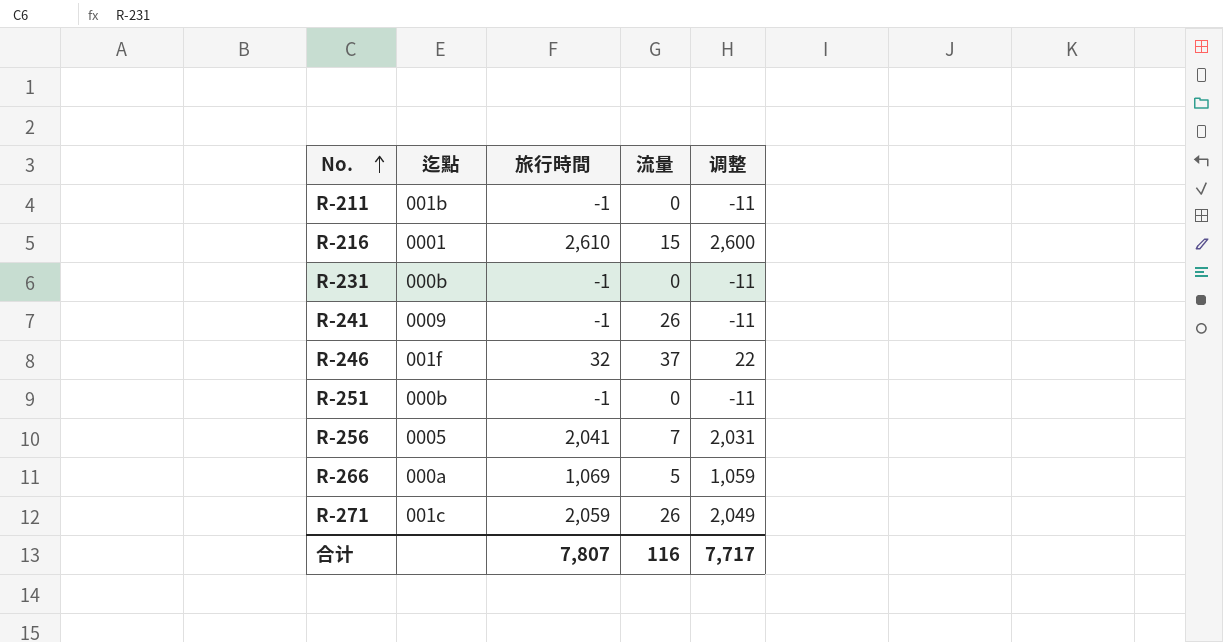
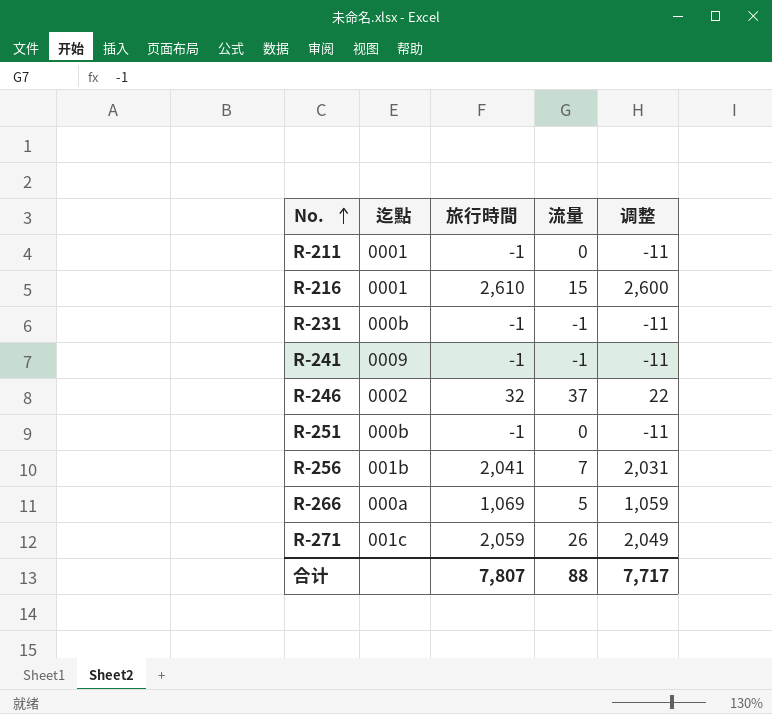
R-211 | 迄點: 001b -> 0001
R-231 | 流量: 0 -> -1
R-241 | 流量: 26 -> -1
R-246 | 迄點: 001f -> 0002
R-256 | 迄點: 0005 -> 001b
合计 | 流量: 116 -> 88

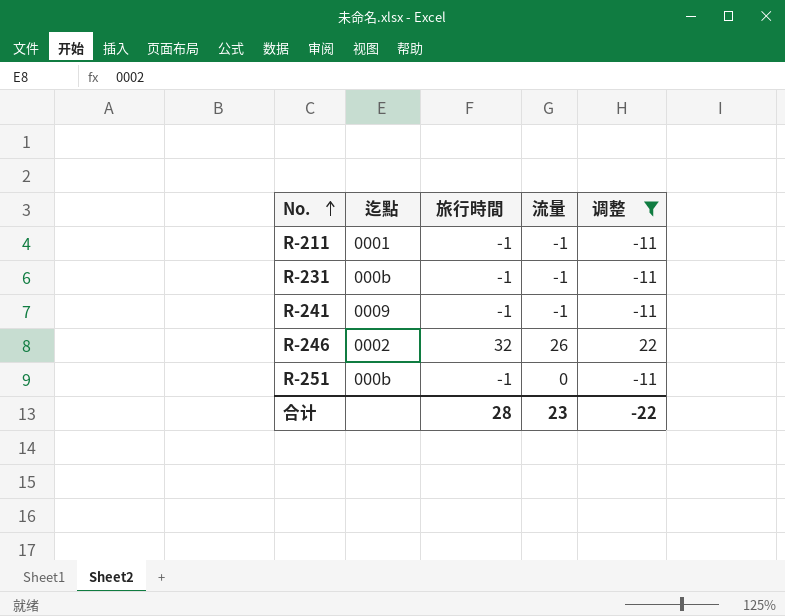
filter: none -> 调整 <= 22
R-211 | 流量: 0 -> -1
R-246 | 流量: 37 -> 26
合计 | 旅行時間: 7,807 -> 28
合计 | 流量: 88 -> 23
合计 | 调整: 7,717 -> -22

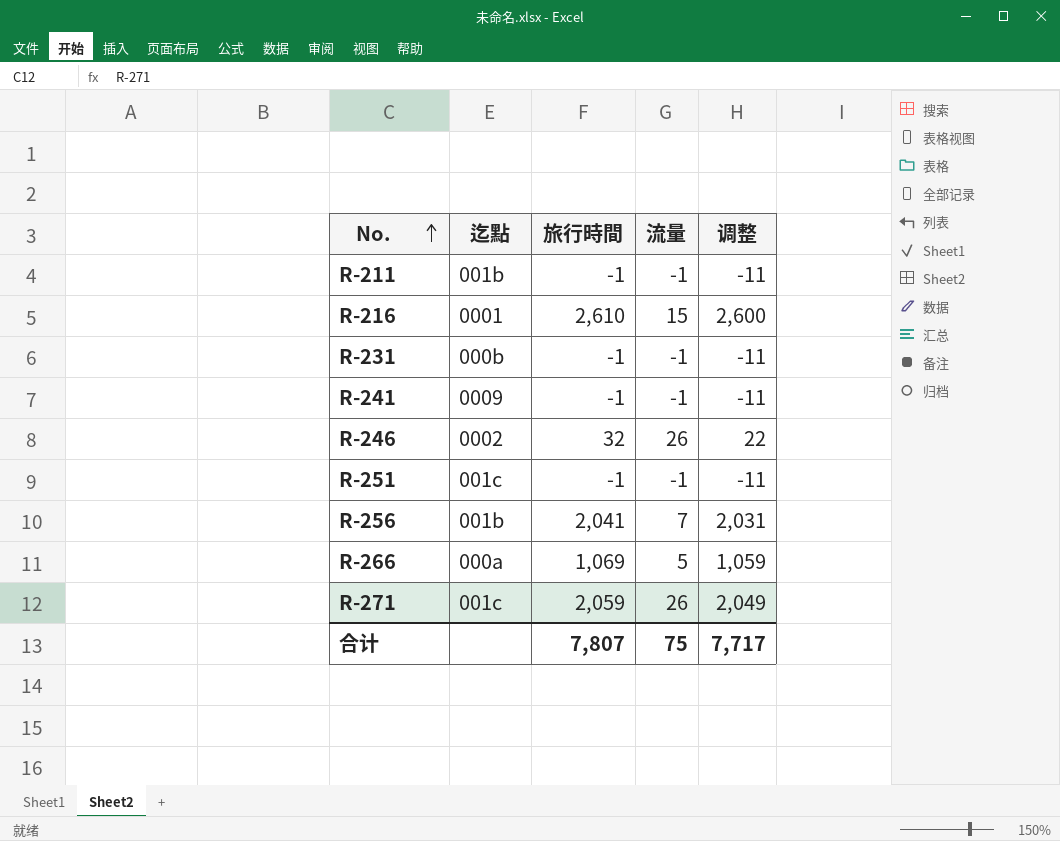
filter: 调整 <= 22 -> none
R-211 | 迄點: 0001 -> 001b
R-251 | 迄點: 000b -> 001c
R-251 | 流量: 0 -> -1
合计 | 旅行時間: 28 -> 7,807
合计 | 流量: 23 -> 75
合计 | 调整: -22 -> 7,717

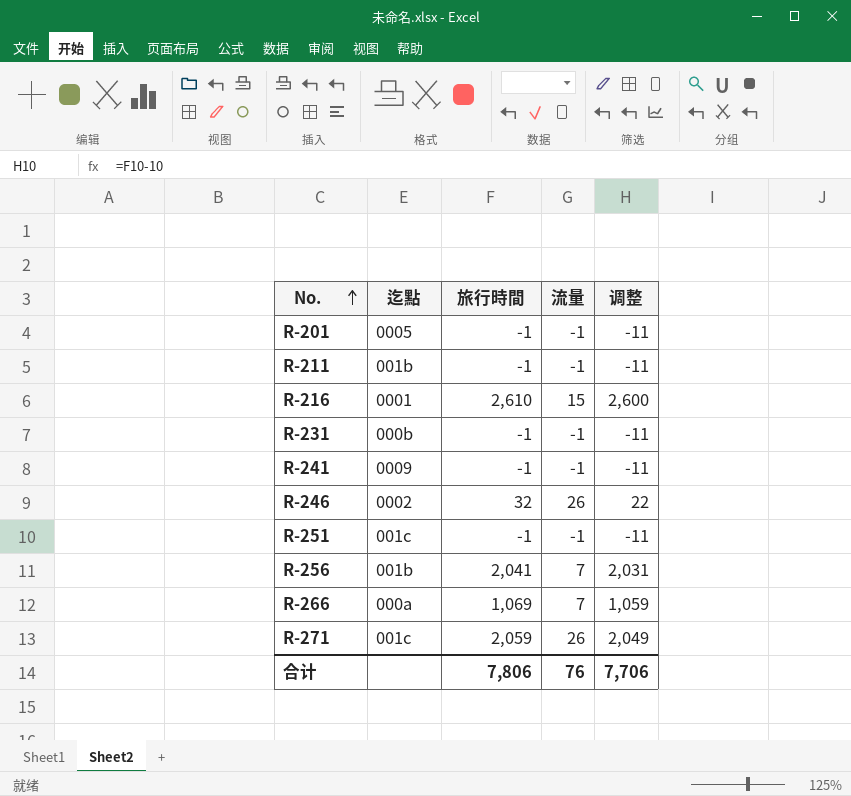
row R-201: none -> 0005 | -1 | -1 | -11
R-266 | 流量: 5 -> 7
合计 | 旅行時間: 7,807 -> 7,806
合计 | 流量: 75 -> 76
合计 | 调整: 7,717 -> 7,706

